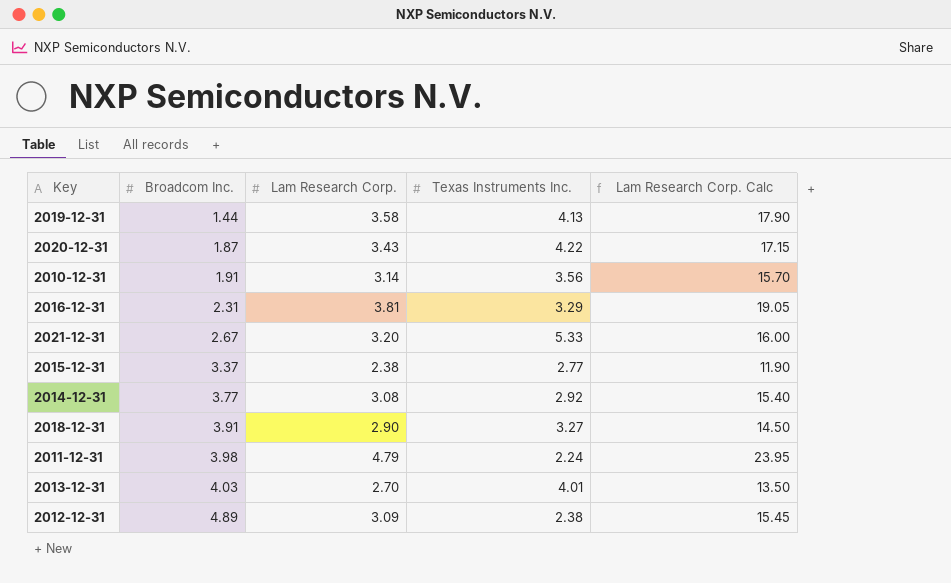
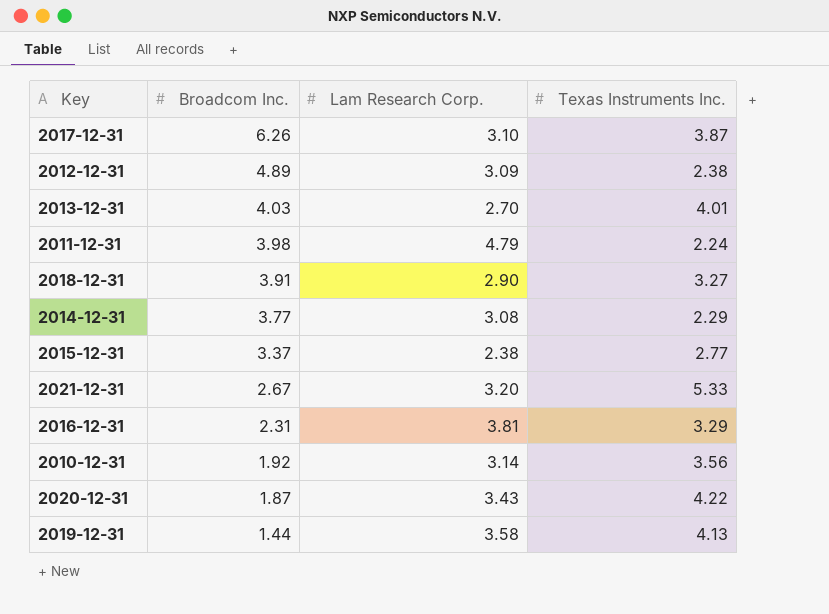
row order: Broadcom Inc. ascending -> Broadcom Inc. descending
column Lam Research Corp. Calc | formula: [Lam Research Corp.] * 5 -> none
row 2017-12-31: none -> 6.26 | 3.10 | 3.87
2014-12-31 | Texas Instruments Inc.: 2.92 -> 2.29
2010-12-31 | Broadcom Inc.: 1.91 -> 1.92

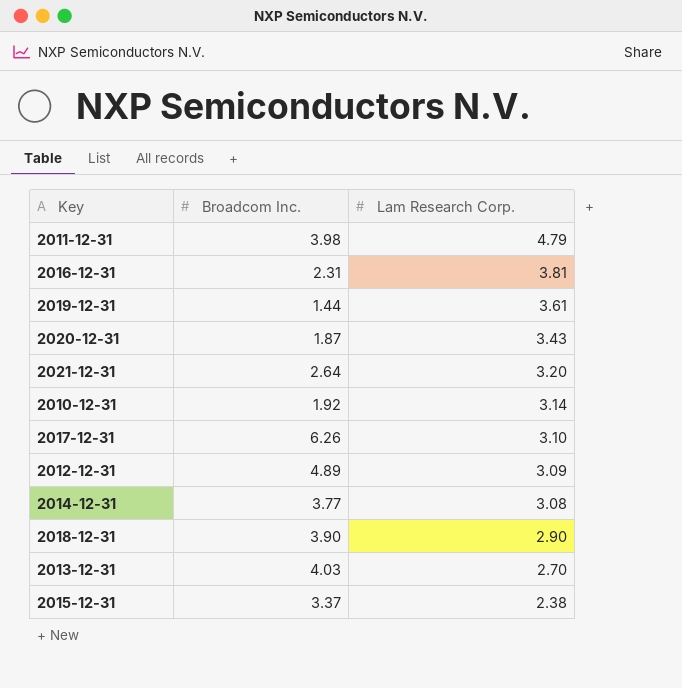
row order: Broadcom Inc. descending -> Lam Research Corp. descending
column Texas Instruments Inc. | position: 4 -> none
2019-12-31 | Lam Research Corp.: 3.58 -> 3.61
2021-12-31 | Broadcom Inc.: 2.67 -> 2.64
2018-12-31 | Broadcom Inc.: 3.91 -> 3.90

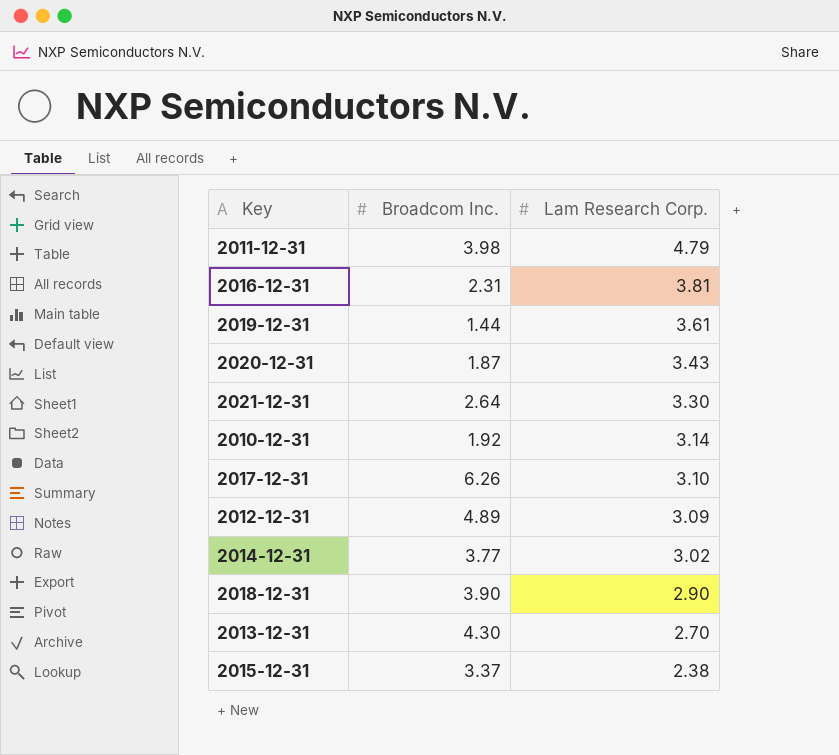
2021-12-31 | Lam Research Corp.: 3.20 -> 3.30
2014-12-31 | Lam Research Corp.: 3.08 -> 3.02
2013-12-31 | Broadcom Inc.: 4.03 -> 4.30

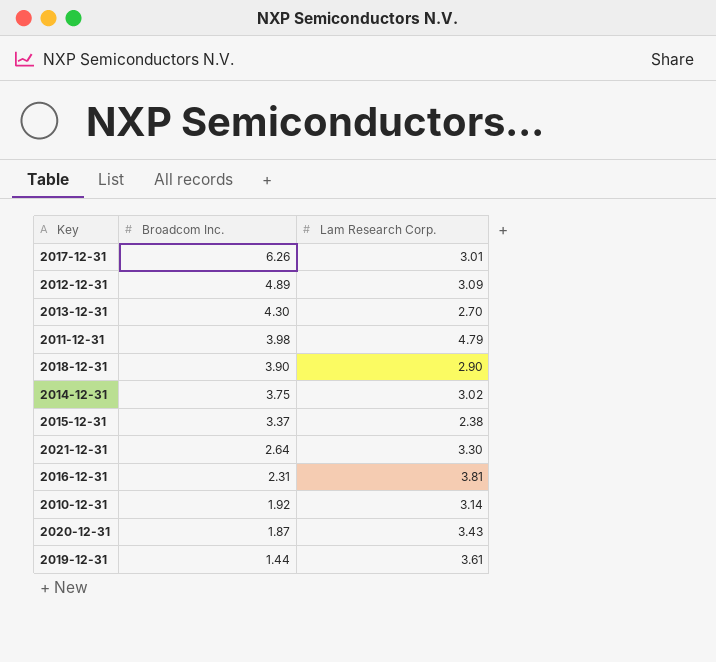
row order: Lam Research Corp. descending -> Broadcom Inc. descending
2017-12-31 | Lam Research Corp.: 3.10 -> 3.01
2014-12-31 | Broadcom Inc.: 3.77 -> 3.75

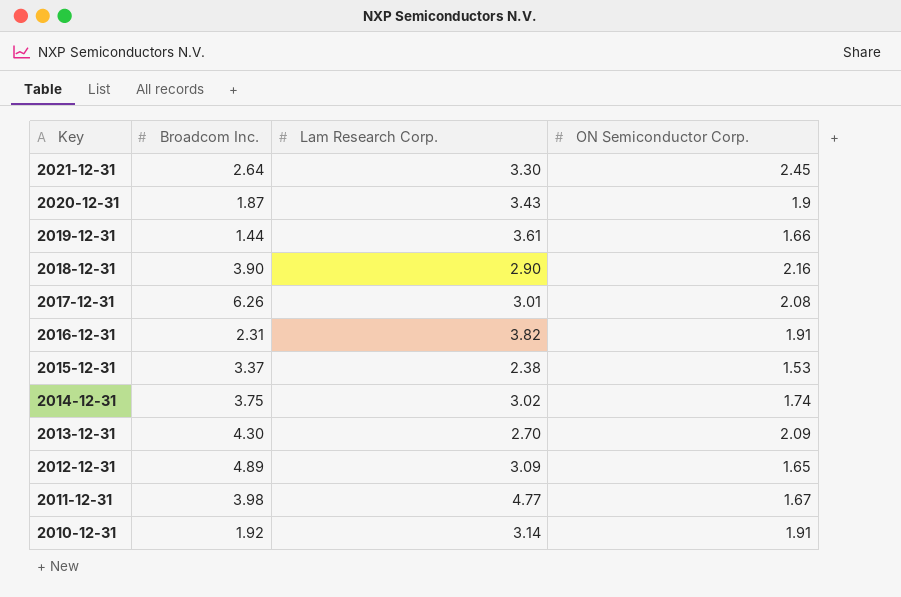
row order: Broadcom Inc. descending -> Key descending
column ON Semiconductor Corp. | position: none -> 4
2016-12-31 | Lam Research Corp.: 3.81 -> 3.82
2011-12-31 | Lam Research Corp.: 4.79 -> 4.77

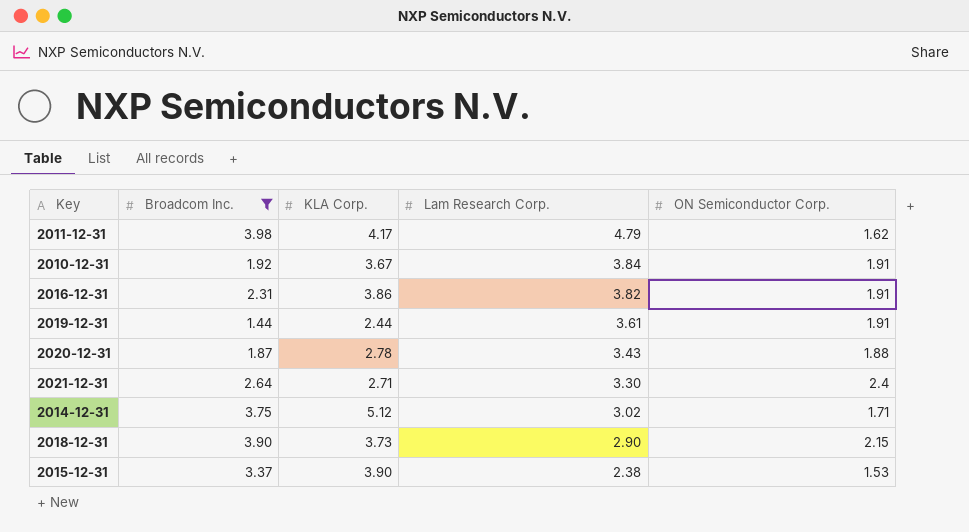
filter: none -> Broadcom Inc. <= 3.98
row order: Key descending -> Lam Research Corp. descending
column KLA Corp. | position: none -> 3
2011-12-31 | Lam Research Corp.: 4.77 -> 4.79
2011-12-31 | ON Semiconductor Corp.: 1.67 -> 1.62
2010-12-31 | Lam Research Corp.: 3.14 -> 3.84
2019-12-31 | ON Semiconductor Corp.: 1.66 -> 1.91
2020-12-31 | ON Semiconductor Corp.: 1.9 -> 1.88
2021-12-31 | ON Semiconductor Corp.: 2.45 -> 2.4
2014-12-31 | ON Semiconductor Corp.: 1.74 -> 1.71
2018-12-31 | ON Semiconductor Corp.: 2.16 -> 2.15

